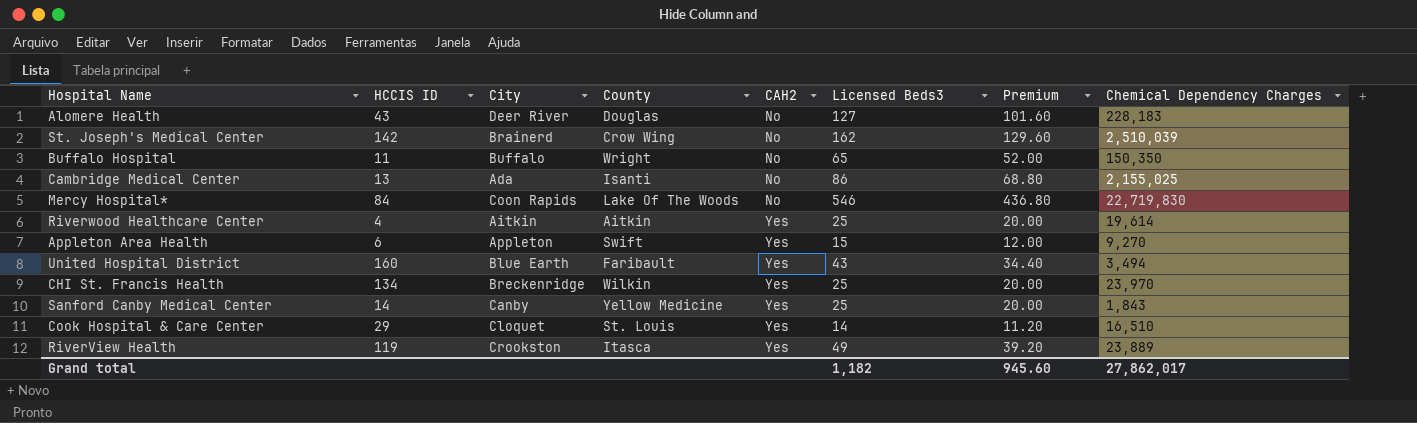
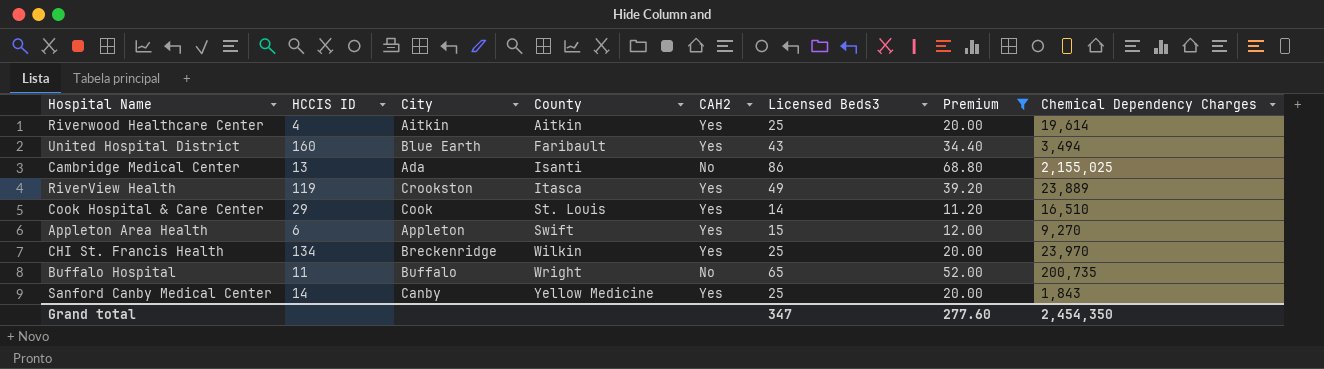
filter: none -> Premium <= 68.80
row order: CAH2 ascending -> County ascending
Cook Hospital & Care Center | City: Cloquet -> Cook
Buffalo Hospital | Chemical Dependency Charges: 150,350 -> 200,735
Grand total | Licensed Beds3: 1,182 -> 347
Grand total | Premium: 945.60 -> 277.60
Grand total | Chemical Dependency Charges: 27,862,017 -> 2,454,350

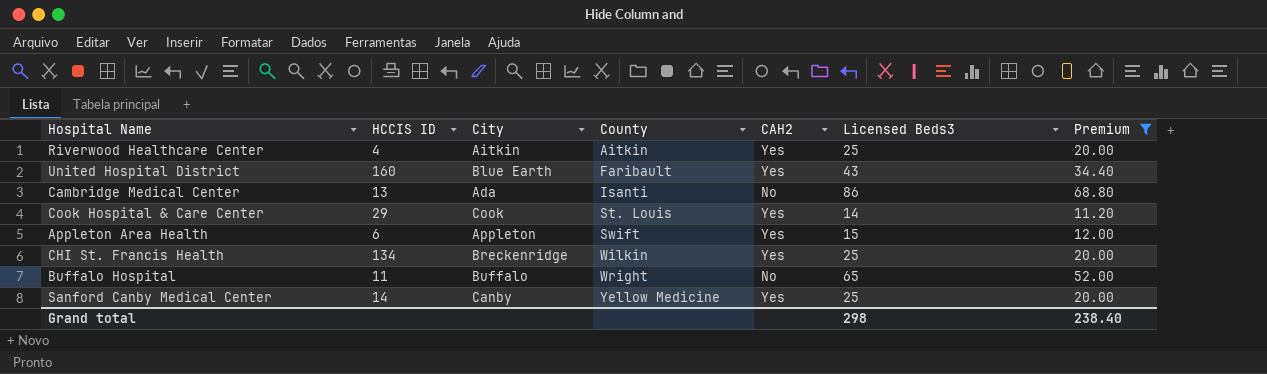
column Chemical Dependency Charges | position: 8 -> none
row RiverView Health: 119 | Crookston | Itasca | Yes | 49 | 39.20 | 23,889 -> none
Grand total | Licensed Beds3: 347 -> 298
Grand total | Premium: 277.60 -> 238.40

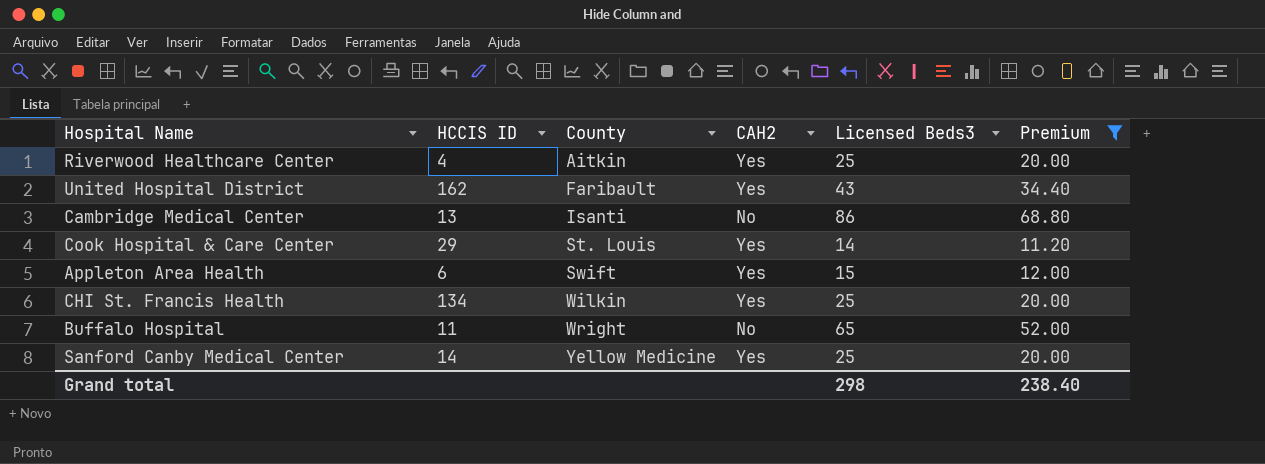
column City | position: 3 -> none
United Hospital District | HCCIS ID: 160 -> 162

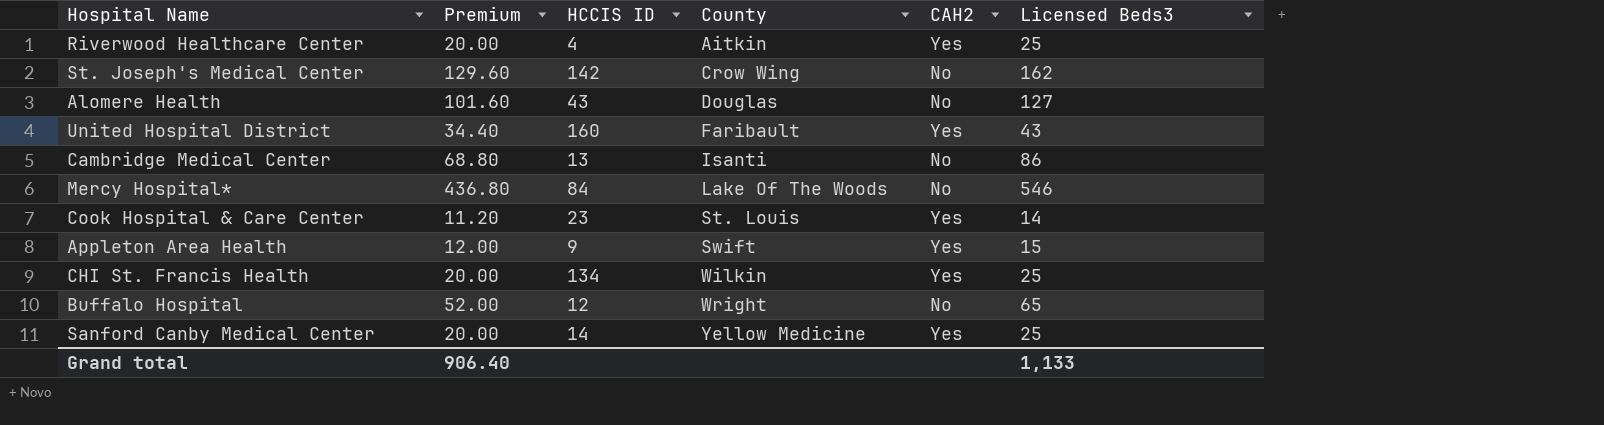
filter: Premium <= 68.80 -> none
column Premium | position: 6 -> 2
United Hospital District | HCCIS ID: 162 -> 160
Cook Hospital & Care Center | HCCIS ID: 29 -> 23
Appleton Area Health | HCCIS ID: 6 -> 9
Buffalo Hospital | HCCIS ID: 11 -> 12
Grand total | Premium: 238.40 -> 906.40
Grand total | Licensed Beds3: 298 -> 1,133

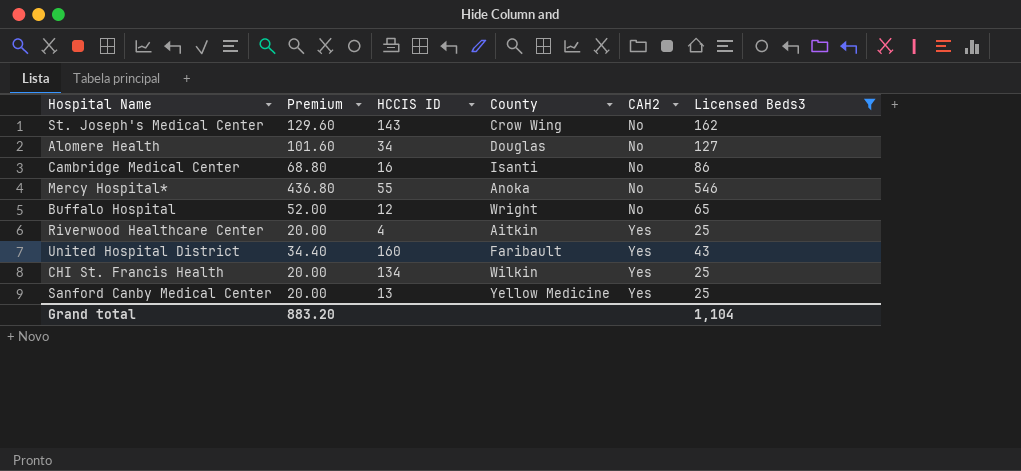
filter: none -> Licensed Beds3 >= 25
row order: County ascending -> CAH2 ascending
St. Joseph's Medical Center | HCCIS ID: 142 -> 143
Alomere Health | HCCIS ID: 43 -> 34
Cambridge Medical Center | HCCIS ID: 13 -> 16
Mercy Hospital* | HCCIS ID: 84 -> 55
Mercy Hospital* | County: Lake Of The Woods -> Anoka
Sanford Canby Medical Center | HCCIS ID: 14 -> 13
Grand total | Premium: 906.40 -> 883.20
Grand total | Licensed Beds3: 1,133 -> 1,104

